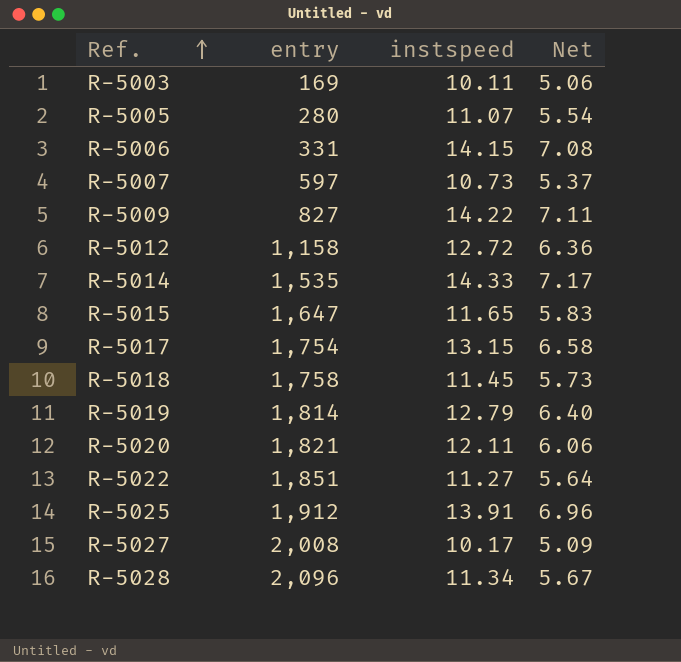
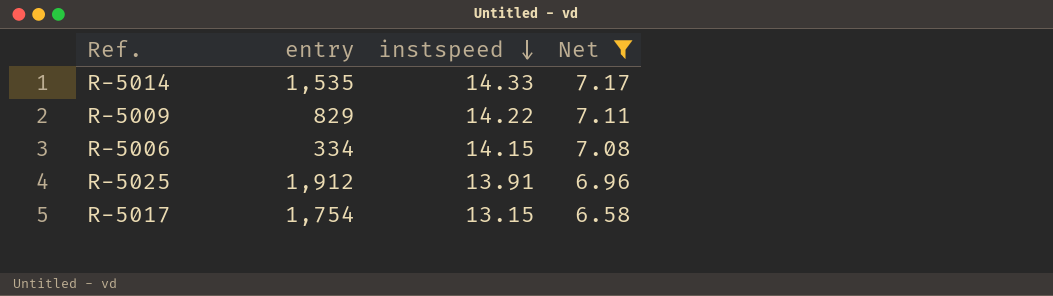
filter: none -> Net >= 6.58
row order: Ref. ascending -> instspeed descending
R-5009 | entry: 827 -> 829
R-5006 | entry: 331 -> 334

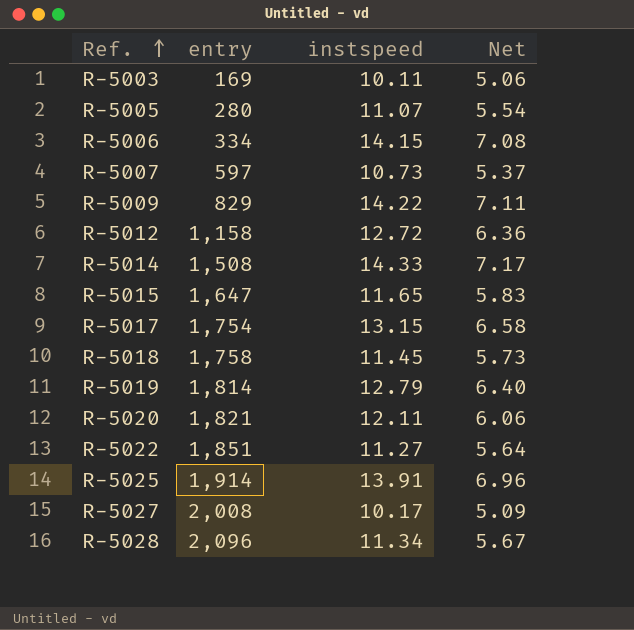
filter: Net >= 6.58 -> none
row order: instspeed descending -> Ref. ascending
R-5014 | entry: 1,535 -> 1,508
R-5025 | entry: 1,912 -> 1,914

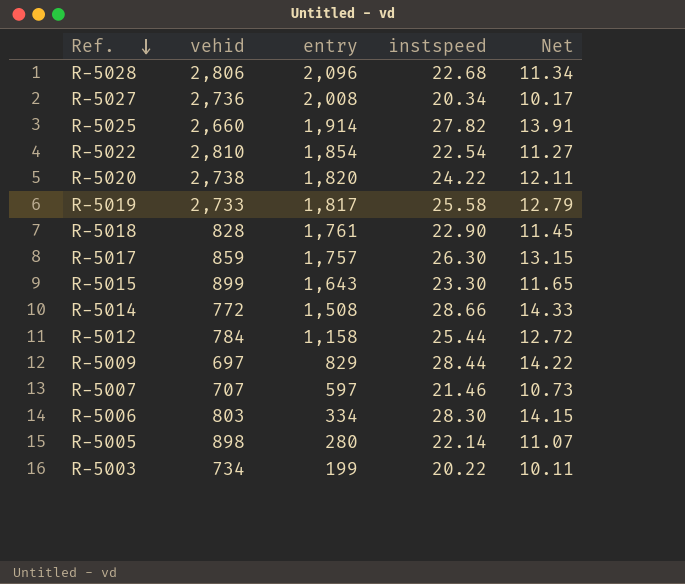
row order: Ref. ascending -> Ref. descending
column vehid | position: none -> 2
R-5028 | instspeed: 11.34 -> 22.68
R-5028 | Net: 5.67 -> 11.34
R-5027 | instspeed: 10.17 -> 20.34
R-5027 | Net: 5.09 -> 10.17
R-5025 | instspeed: 13.91 -> 27.82
R-5025 | Net: 6.96 -> 13.91
R-5022 | entry: 1,851 -> 1,854
R-5022 | instspeed: 11.27 -> 22.54
R-5022 | Net: 5.64 -> 11.27
R-5020 | entry: 1,821 -> 1,820
R-5020 | instspeed: 12.11 -> 24.22
R-5020 | Net: 6.06 -> 12.11
R-5019 | entry: 1,814 -> 1,817
R-5019 | instspeed: 12.79 -> 25.58
R-5019 | Net: 6.40 -> 12.79
R-5018 | entry: 1,758 -> 1,761
R-5018 | instspeed: 11.45 -> 22.90
R-5018 | Net: 5.73 -> 11.45
R-5017 | entry: 1,754 -> 1,757
R-5017 | instspeed: 13.15 -> 26.30
R-5017 | Net: 6.58 -> 13.15
R-5015 | entry: 1,647 -> 1,643
R-5015 | instspeed: 11.65 -> 23.30
R-5015 | Net: 5.83 -> 11.65
R-5014 | instspeed: 14.33 -> 28.66
R-5014 | Net: 7.17 -> 14.33
R-5012 | instspeed: 12.72 -> 25.44
R-5012 | Net: 6.36 -> 12.72
R-5009 | instspeed: 14.22 -> 28.44
R-5009 | Net: 7.11 -> 14.22
R-5007 | instspeed: 10.73 -> 21.46
R-5007 | Net: 5.37 -> 10.73
R-5006 | instspeed: 14.15 -> 28.30
R-5006 | Net: 7.08 -> 14.15
R-5005 | instspeed: 11.07 -> 22.14
R-5005 | Net: 5.54 -> 11.07
R-5003 | entry: 169 -> 199
R-5003 | instspeed: 10.11 -> 20.22
R-5003 | Net: 5.06 -> 10.11

